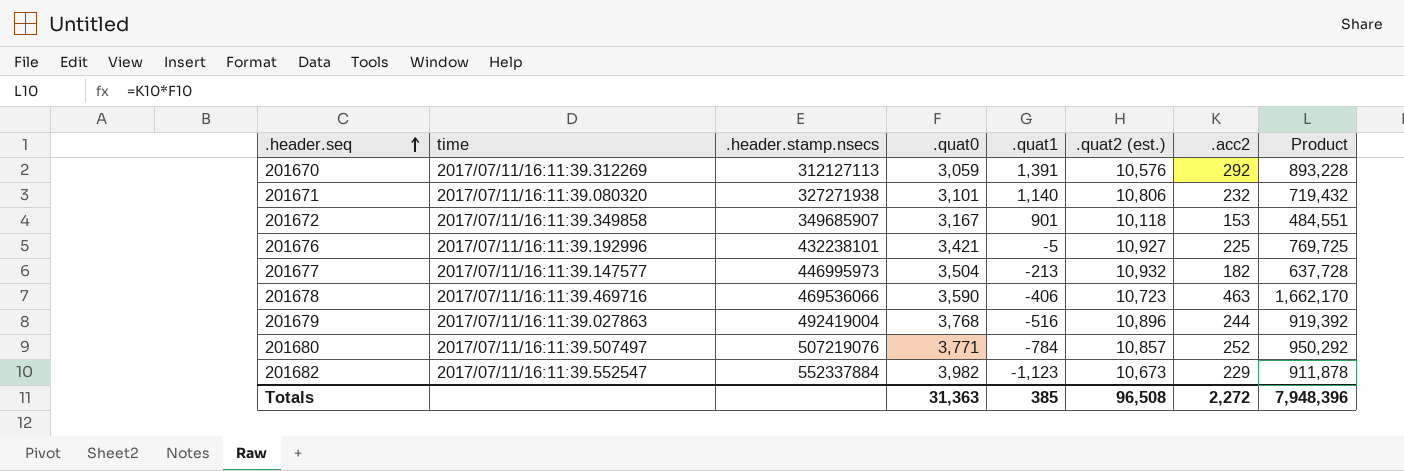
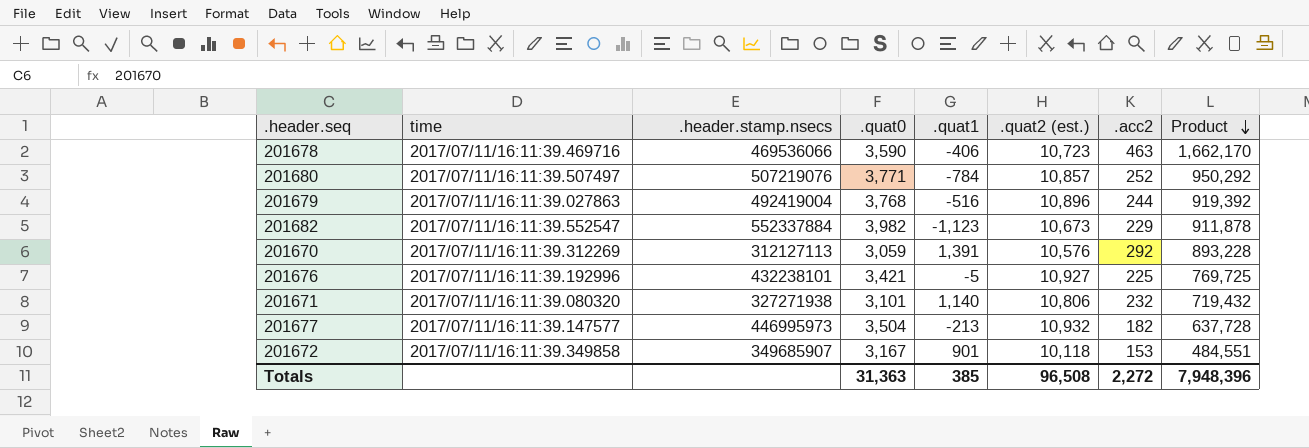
row order: .header.seq ascending -> Product descending

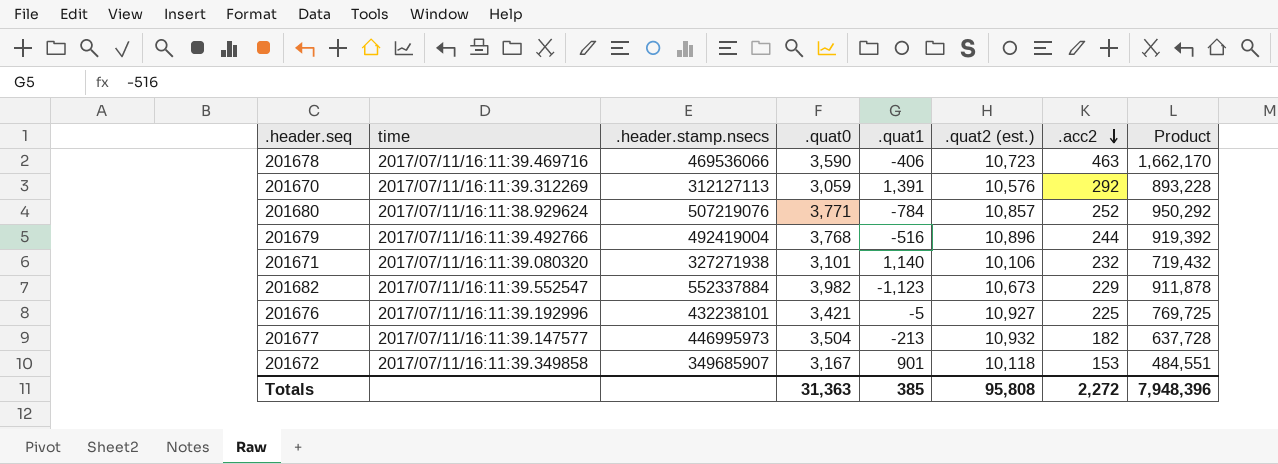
row order: Product descending -> .acc2 descending
201680 | time: 2017/07/11/16:11:39.507497 -> 2017/07/11/16:11:38.929624
201679 | time: 2017/07/11/16:11:39.027863 -> 2017/07/11/16:11:39.492766
201671 | .quat2 (est.): 10,806 -> 10,106
Totals | .quat2 (est.): 96,508 -> 95,808

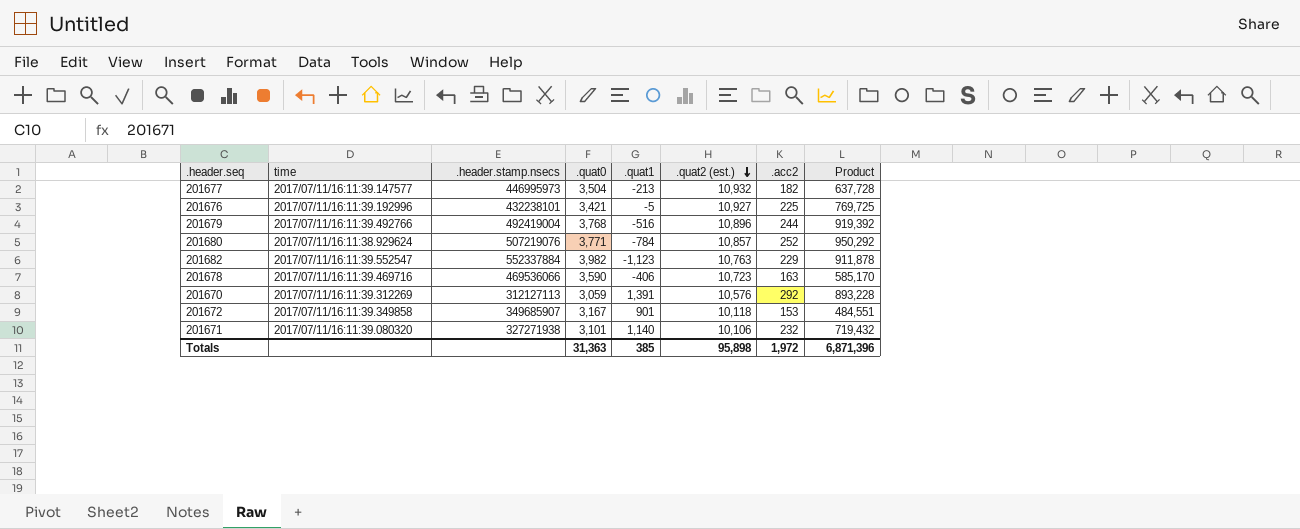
row order: .acc2 descending -> .quat2 (est.) descending
201682 | .quat2 (est.): 10,673 -> 10,763
201678 | .acc2: 463 -> 163
201678 | Product: 1,662,170 -> 585,170
Totals | .quat2 (est.): 95,808 -> 95,898
Totals | .acc2: 2,272 -> 1,972
Totals | Product: 7,948,396 -> 6,871,396

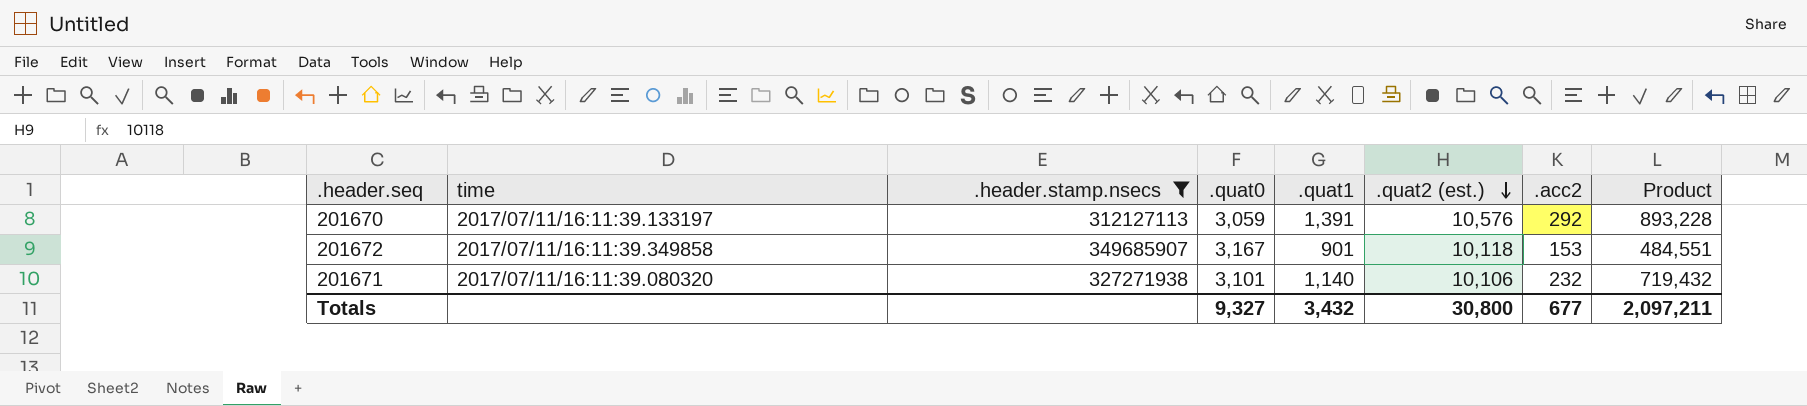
filter: none -> .header.stamp.nsecs <= 349685907
201670 | time: 2017/07/11/16:11:39.312269 -> 2017/07/11/16:11:39.133197
Totals | .quat0: 31,363 -> 9,327
Totals | .quat1: 385 -> 3,432
Totals | .quat2 (est.): 95,898 -> 30,800
Totals | .acc2: 1,972 -> 677
Totals | Product: 6,871,396 -> 2,097,211

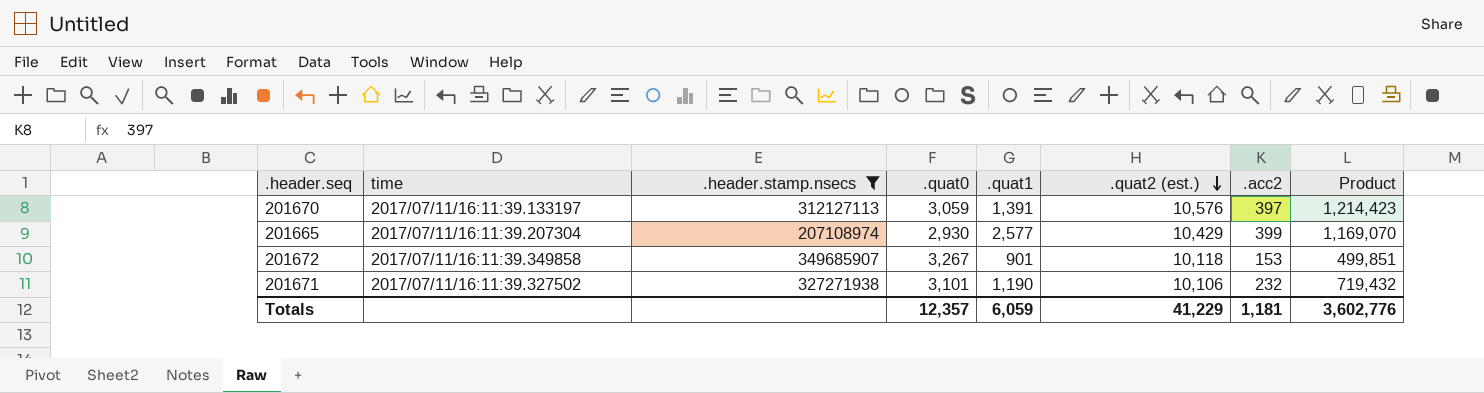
201670 | .acc2: 292 -> 397
201670 | Product: 893,228 -> 1,214,423
row 201665: none -> 2017/07/11/16:11:39.207304 | 207108974 | 2,930 | 2,577 | 10,429 | 399 | 1,169,070
201672 | .quat0: 3,167 -> 3,267
201672 | Product: 484,551 -> 499,851
201671 | time: 2017/07/11/16:11:39.080320 -> 2017/07/11/16:11:39.327502
201671 | .quat1: 1,140 -> 1,190
Totals | .quat0: 9,327 -> 12,357
Totals | .quat1: 3,432 -> 6,059
Totals | .quat2 (est.): 30,800 -> 41,229
Totals | .acc2: 677 -> 1,181
Totals | Product: 2,097,211 -> 3,602,776

